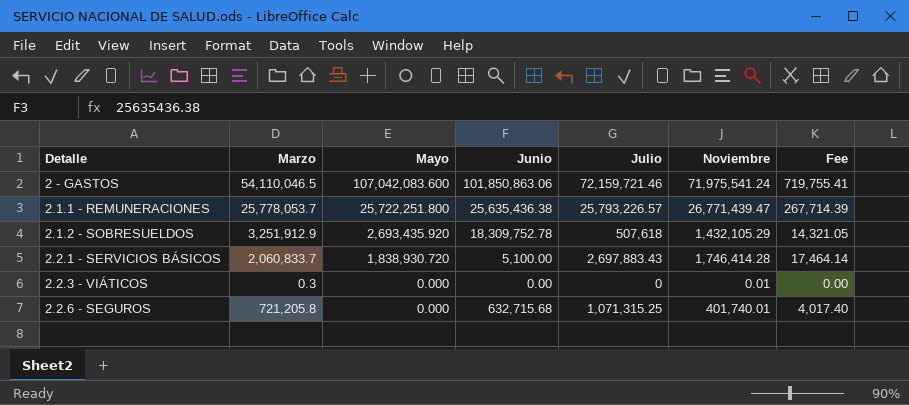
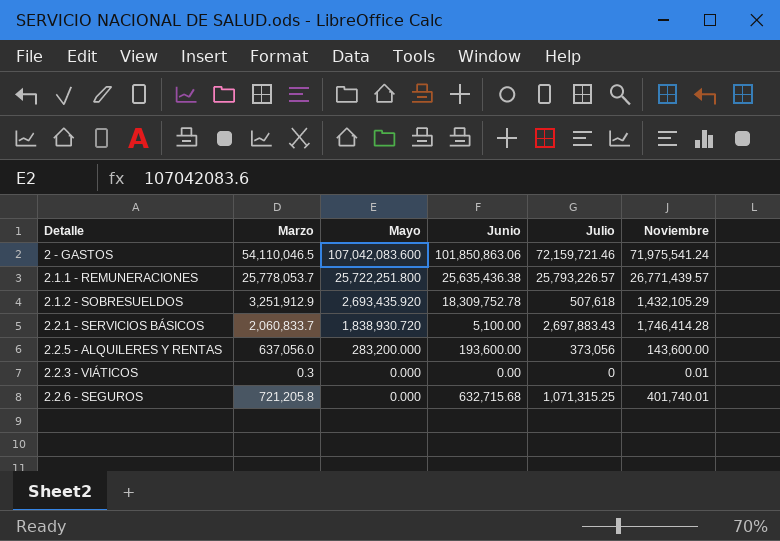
column Fee | formula: [Noviembre] * 0.01 -> none
2.1.1 - REMUNERACIONES | Noviembre: 26,771,439.47 -> 26,771,439.57
row 2.2.5 - ALQUILERES Y RENTAS: none -> 637,056.0 | 283,200.000 | 193,600.00 | 373,056 | 143,600.00

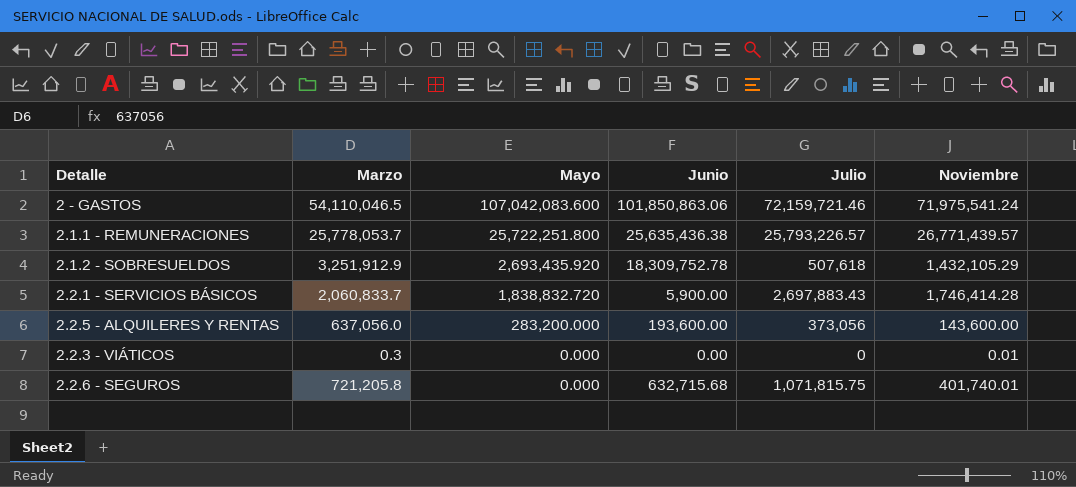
2.2.1 - SERVICIOS BÁSICOS | Mayo: 1,838,930.720 -> 1,838,832.720
2.2.1 - SERVICIOS BÁSICOS | Junio: 5,100.00 -> 5,900.00
2.2.6 - SEGUROS | Julio: 1,071,315.25 -> 1,071,815.75

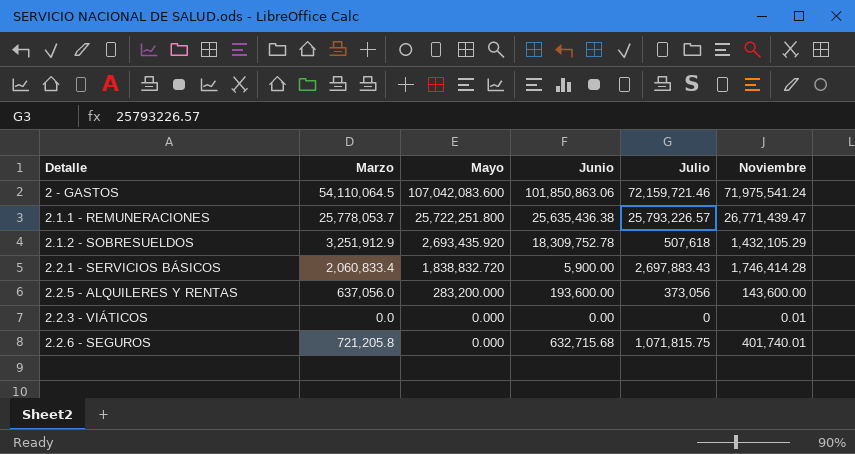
2 - GASTOS | Marzo: 54,110,046.5 -> 54,110,064.5
2.1.1 - REMUNERACIONES | Noviembre: 26,771,439.57 -> 26,771,439.47
2.2.1 - SERVICIOS BÁSICOS | Marzo: 2,060,833.7 -> 2,060,833.4
2.2.3 - VIÁTICOS | Marzo: 0.3 -> 0.0

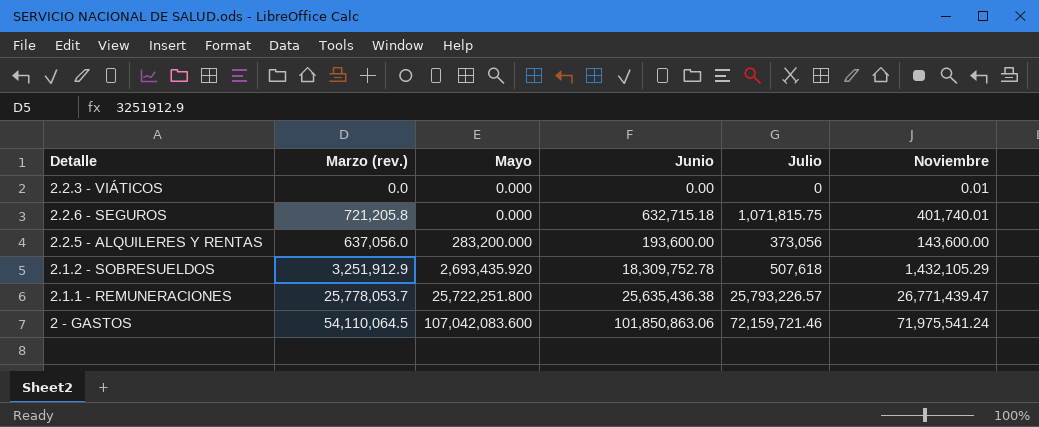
row order: Mayo descending -> Mayo ascending
column name: Marzo -> Marzo (rev.)
row 2.2.1 - SERVICIOS BÁSICOS: 2,060,833.4 | 1,838,832.720 | 5,900.00 | 2,697,883.43 | 1,746,414.28 -> none
2.2.6 - SEGUROS | Junio: 632,715.68 -> 632,715.18

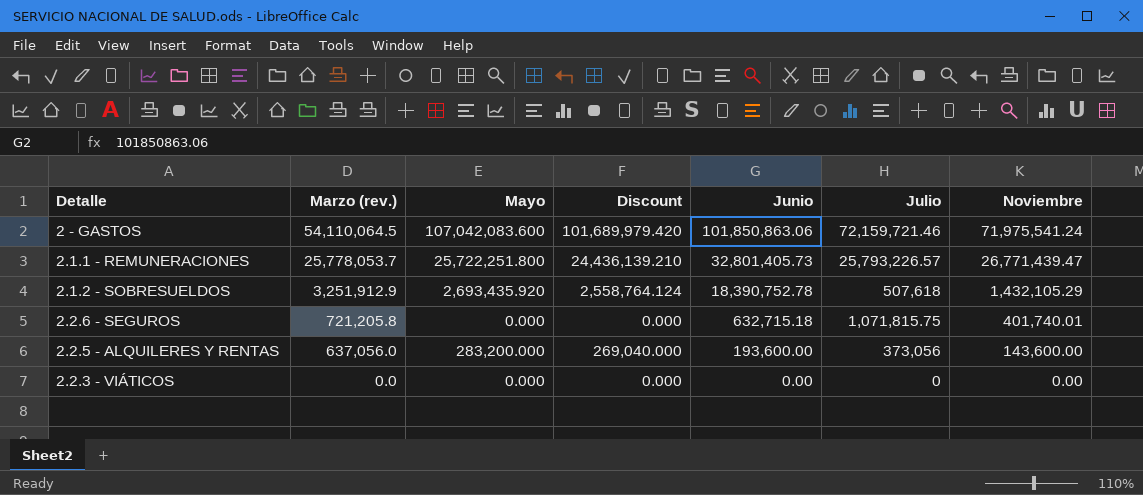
row order: Mayo ascending -> Marzo (rev.) descending
column Discount | formula: none -> [Mayo] * 0.95
2.1.1 - REMUNERACIONES | Junio: 25,635,436.38 -> 32,801,405.73
2.1.2 - SOBRESUELDOS | Junio: 18,309,752.78 -> 18,390,752.78
2.2.3 - VIÁTICOS | Noviembre: 0.01 -> 0.00

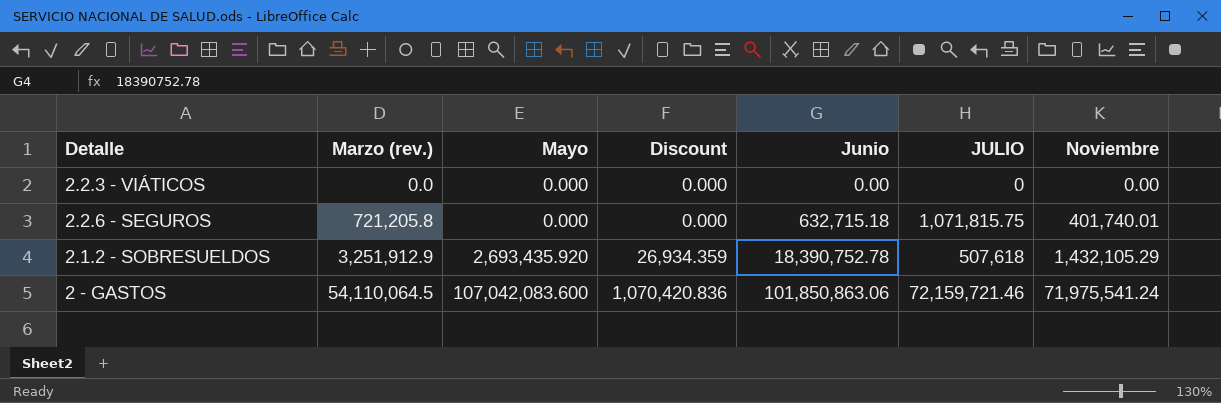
row order: Marzo (rev.) descending -> Marzo (rev.) ascending
column Discount | formula: [Mayo] * 0.95 -> [Mayo] * 0.01
column name: Julio -> JULIO
row 2.1.1 - REMUNERACIONES: 25,778,053.7 | 25,722,251.800 | 24,436,139.210 | 32,801,405.73 | 25,793,226.57 | 26,771,439.47 -> none
row 2.2.5 - ALQUILERES Y RENTAS: 637,056.0 | 283,200.000 | 269,040.000 | 193,600.00 | 373,056 | 143,600.00 -> none

